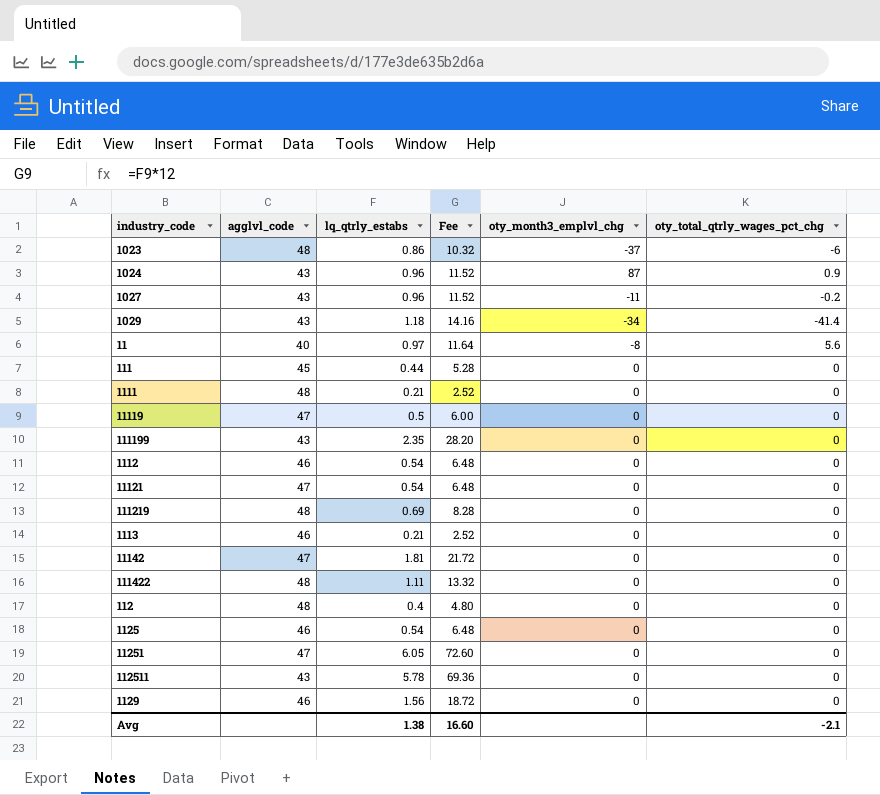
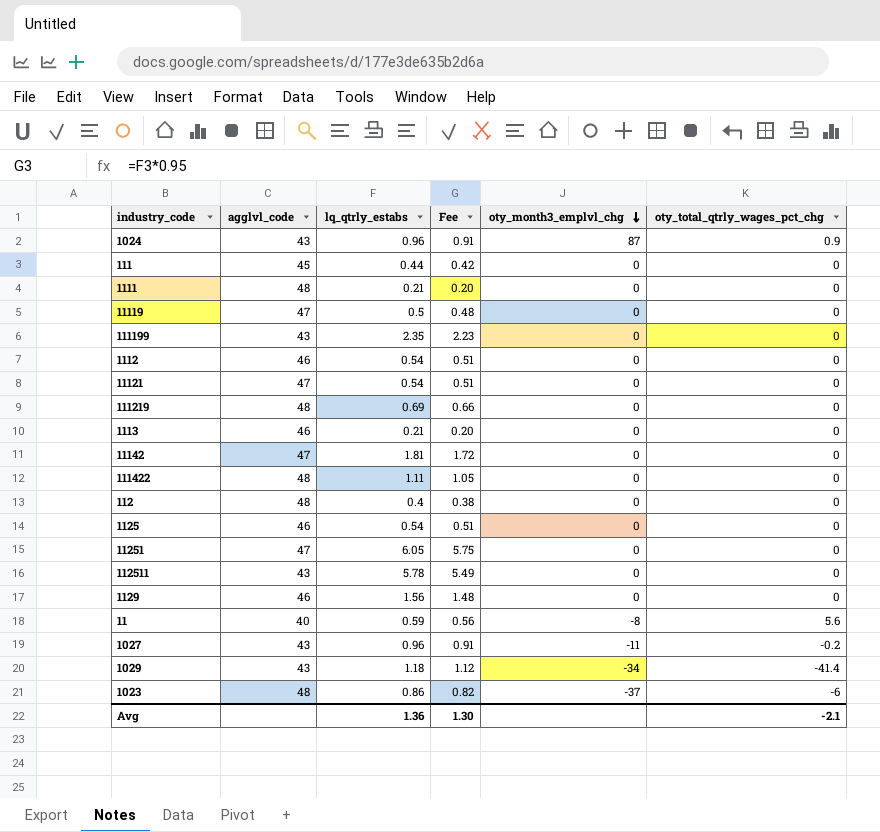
row order: none -> oty_month3_emplvl_chg descending
column Fee | formula: [lq_qtrly_estabs] * 12 -> [lq_qtrly_estabs] * 0.95
11 | lq_qtrly_estabs: 0.97 -> 0.59
Avg | lq_qtrly_estabs: 1.38 -> 1.36
Avg | Fee: 16.60 -> 1.30

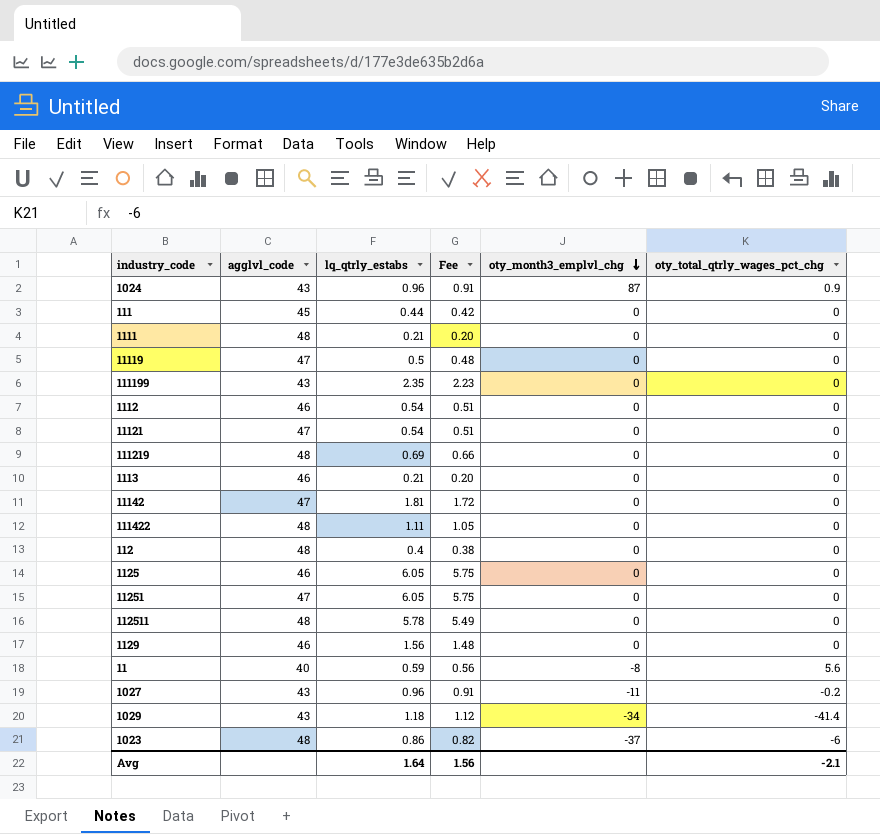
1125 | lq_qtrly_estabs: 0.54 -> 6.05
1125 | Fee: 0.51 -> 5.75
112511 | agglvl_code: 43 -> 48
Avg | lq_qtrly_estabs: 1.36 -> 1.64
Avg | Fee: 1.30 -> 1.56

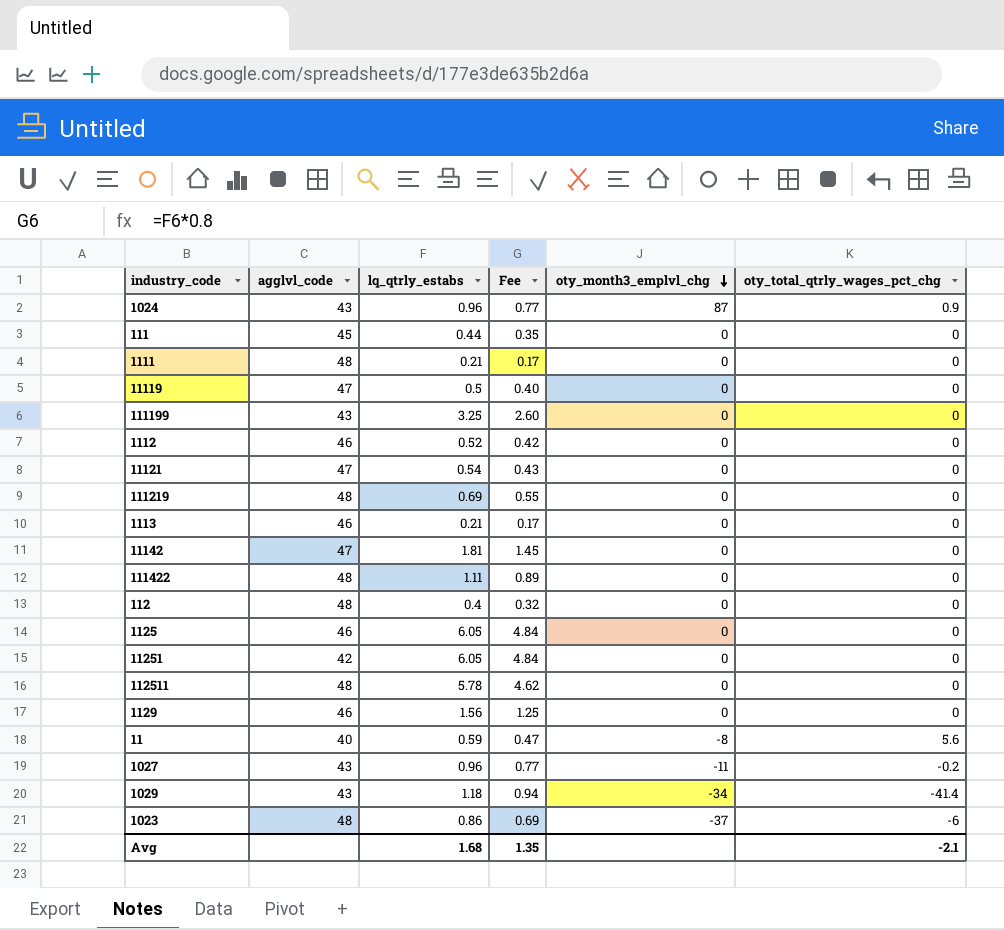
column Fee | formula: [lq_qtrly_estabs] * 0.95 -> [lq_qtrly_estabs] * 0.8
111199 | lq_qtrly_estabs: 2.35 -> 3.25
1112 | lq_qtrly_estabs: 0.54 -> 0.52
11251 | agglvl_code: 47 -> 42
Avg | lq_qtrly_estabs: 1.64 -> 1.68
Avg | Fee: 1.56 -> 1.35

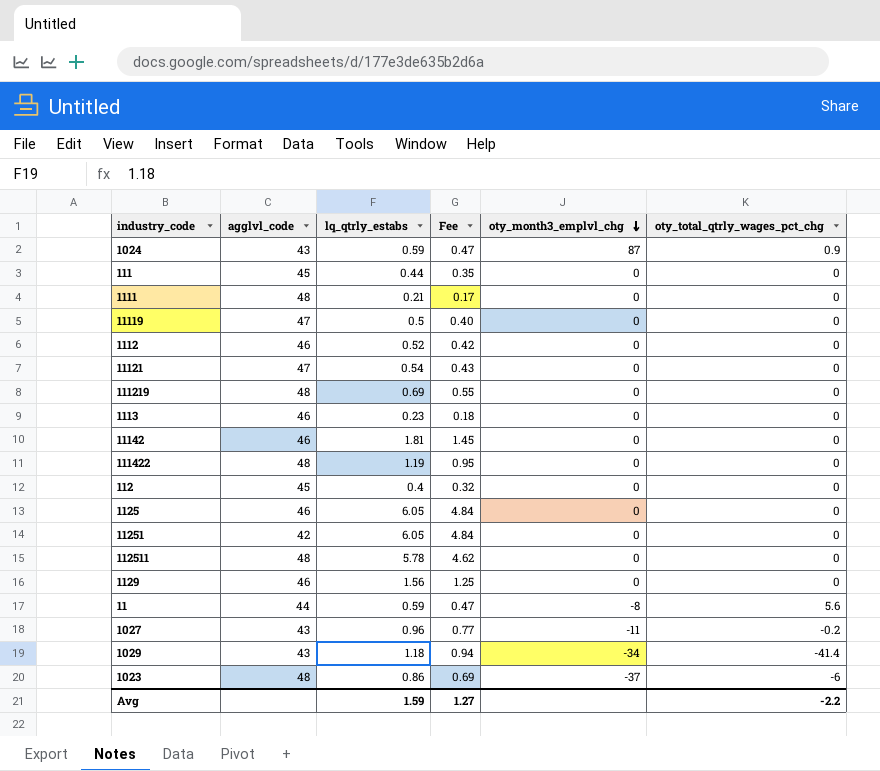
row 111199: 43 | 3.25 | 2.60 | 0 | 0 -> none
1024 | lq_qtrly_estabs: 0.96 -> 0.59
1024 | Fee: 0.77 -> 0.47
1113 | lq_qtrly_estabs: 0.21 -> 0.23
1113 | Fee: 0.17 -> 0.18
11142 | agglvl_code: 47 -> 46
111422 | lq_qtrly_estabs: 1.11 -> 1.19
111422 | Fee: 0.89 -> 0.95
112 | agglvl_code: 48 -> 45
11 | agglvl_code: 40 -> 44
Avg | lq_qtrly_estabs: 1.68 -> 1.59
Avg | Fee: 1.35 -> 1.27
Avg | oty_total_qtrly_wages_pct_chg: -2.1 -> -2.2

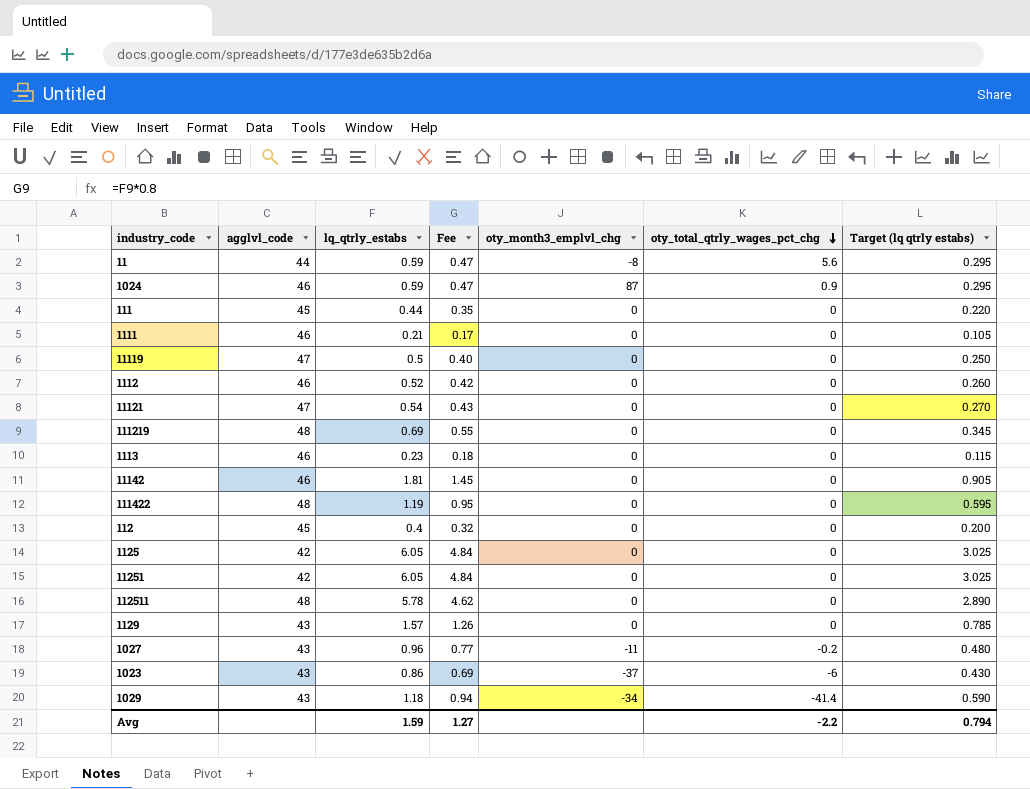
row order: oty_month3_emplvl_chg descending -> oty_total_qtrly_wages_pct_chg descending
column Target (lq qtrly estabs) | formula: none -> [lq_qtrly_estabs] * 0.5
1024 | agglvl_code: 43 -> 46
1111 | agglvl_code: 48 -> 46
1125 | agglvl_code: 46 -> 42
1129 | agglvl_code: 46 -> 43
1129 | lq_qtrly_estabs: 1.56 -> 1.57
1129 | Fee: 1.25 -> 1.26
1023 | agglvl_code: 48 -> 43

